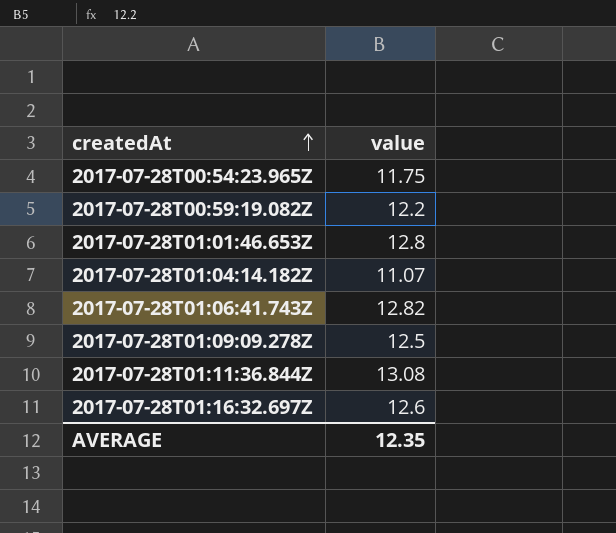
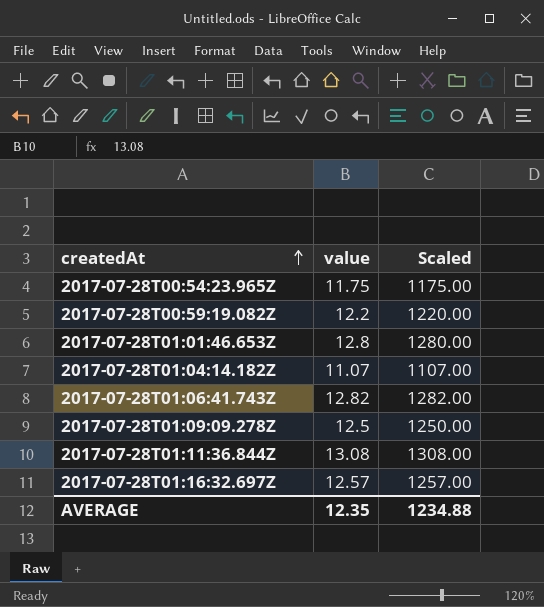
column Scaled | formula: none -> [value] * 100
2017-07-28T01:16:32.697Z | value: 12.6 -> 12.57

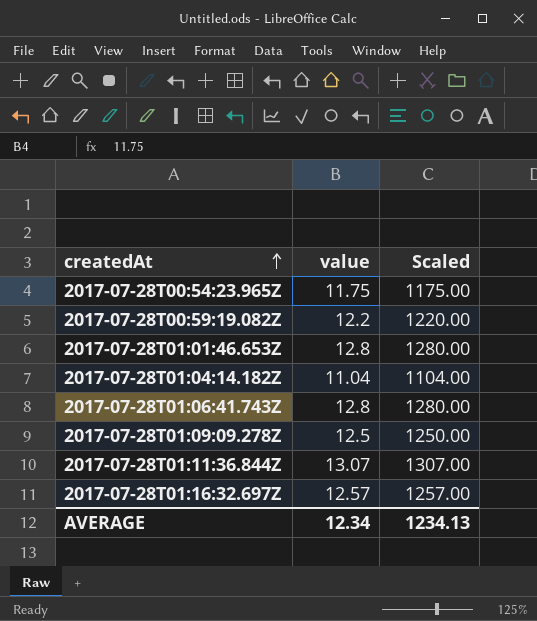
2017-07-28T01:04:14.182Z | value: 11.07 -> 11.04
2017-07-28T01:04:14.182Z | Scaled: 1107.00 -> 1104.00
2017-07-28T01:06:41.743Z | value: 12.82 -> 12.8
2017-07-28T01:06:41.743Z | Scaled: 1282.00 -> 1280.00
2017-07-28T01:11:36.844Z | value: 13.08 -> 13.07
2017-07-28T01:11:36.844Z | Scaled: 1308.00 -> 1307.00
AVERAGE | value: 12.35 -> 12.34
AVERAGE | Scaled: 1234.88 -> 1234.13

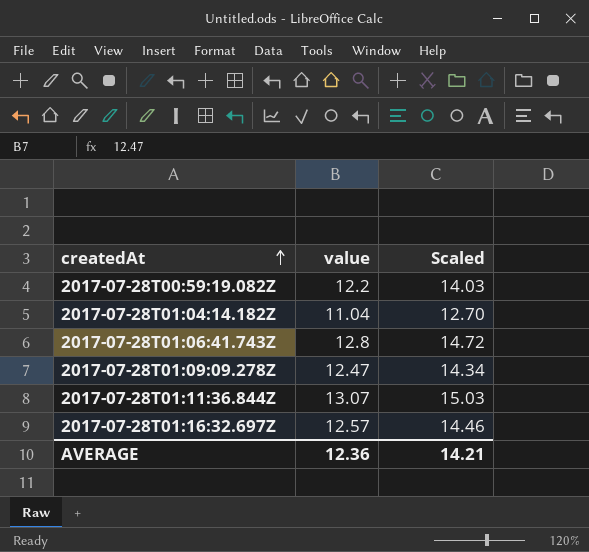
column Scaled | formula: [value] * 100 -> [value] * 1.15
row 2017-07-28T00:54:23.965Z: 11.75 | 1175.00 -> none
row 2017-07-28T01:01:46.653Z: 12.8 | 1280.00 -> none
2017-07-28T01:09:09.278Z | value: 12.5 -> 12.47
AVERAGE | value: 12.34 -> 12.36
AVERAGE | Scaled: 1234.13 -> 14.21

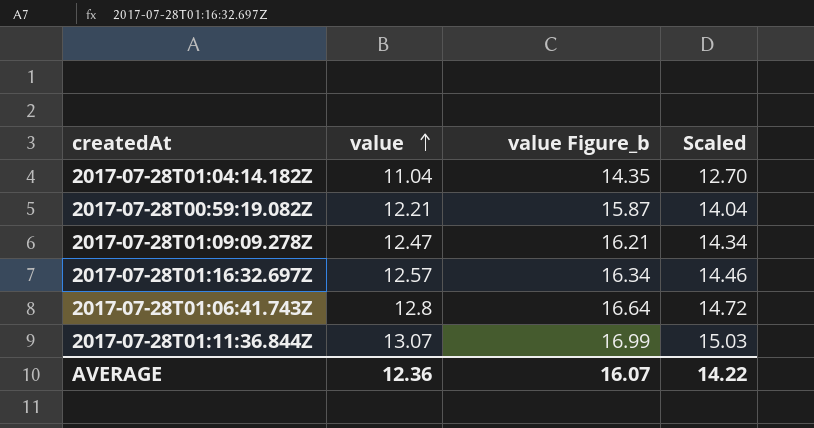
row order: createdAt ascending -> value ascending
column value Figure_b | formula: none -> [value] * 1.3
2017-07-28T00:59:19.082Z | value: 12.2 -> 12.21
2017-07-28T00:59:19.082Z | Scaled: 14.03 -> 14.04
AVERAGE | Scaled: 14.21 -> 14.22

